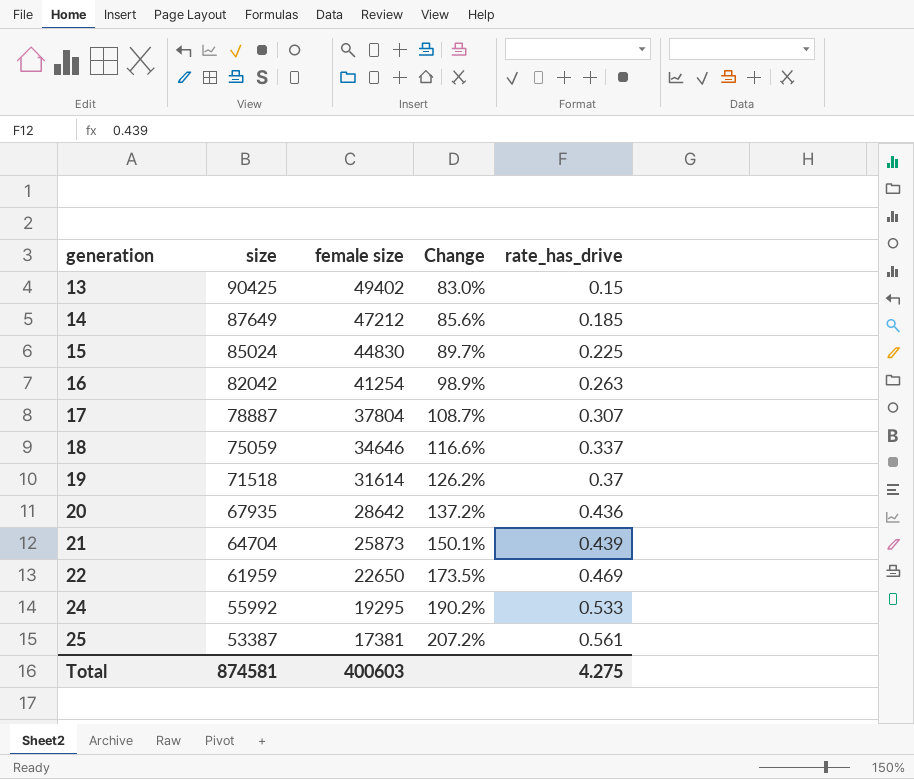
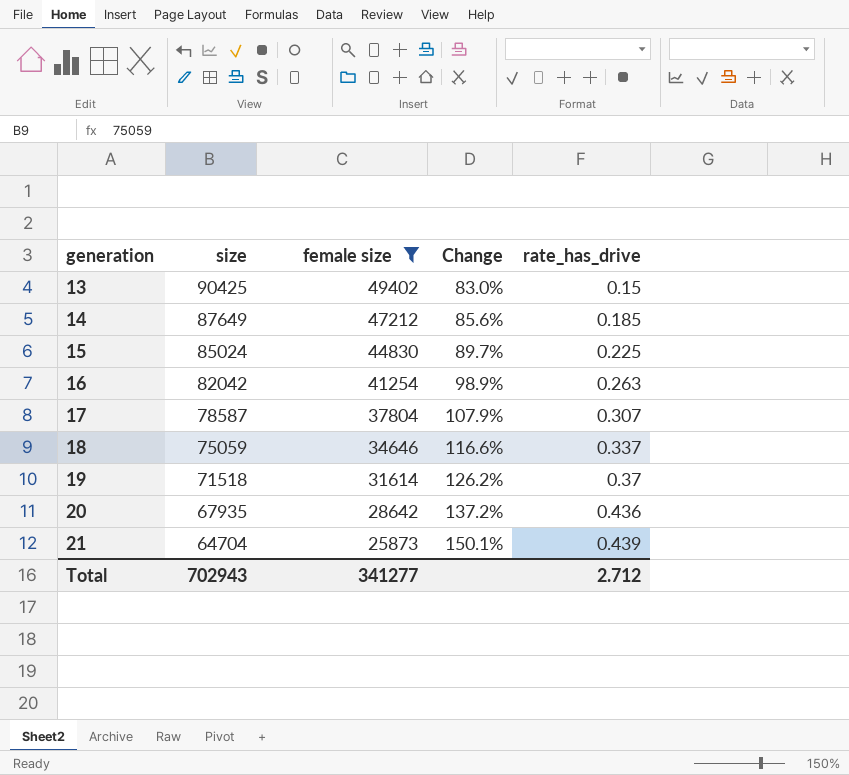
filter: none -> female size >= 25873
17 | size: 78887 -> 78587
17 | Change: 108.7% -> 107.9%
Total | size: 874581 -> 702943
Total | female size: 400603 -> 341277
Total | rate_has_drive: 4.275 -> 2.712

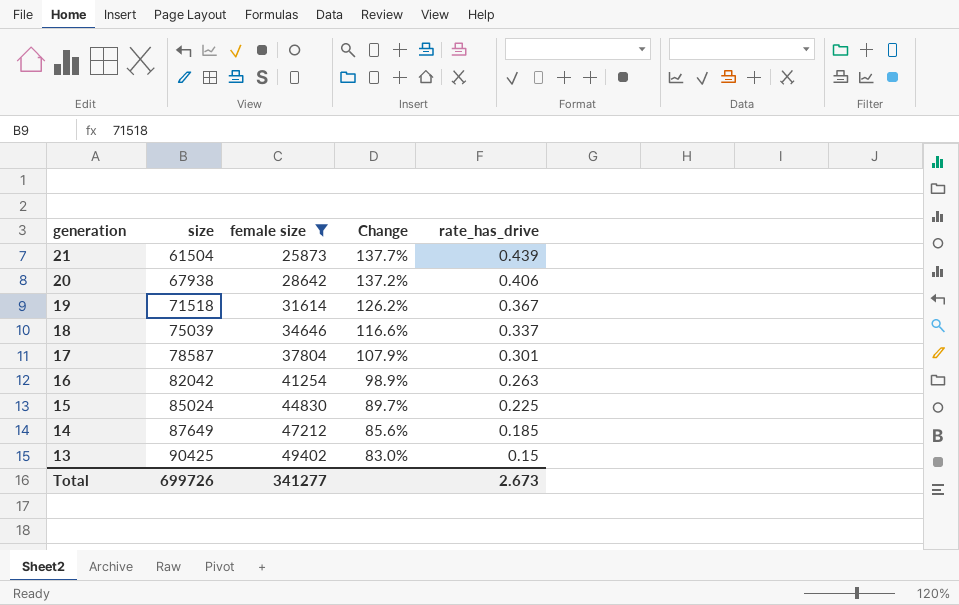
row order: generation ascending -> generation descending
21 | size: 64704 -> 61504
21 | Change: 150.1% -> 137.7%
20 | size: 67935 -> 67938
20 | rate_has_drive: 0.436 -> 0.406
19 | rate_has_drive: 0.37 -> 0.367
18 | size: 75059 -> 75039
17 | rate_has_drive: 0.307 -> 0.301
Total | size: 702943 -> 699726
Total | rate_has_drive: 2.712 -> 2.673

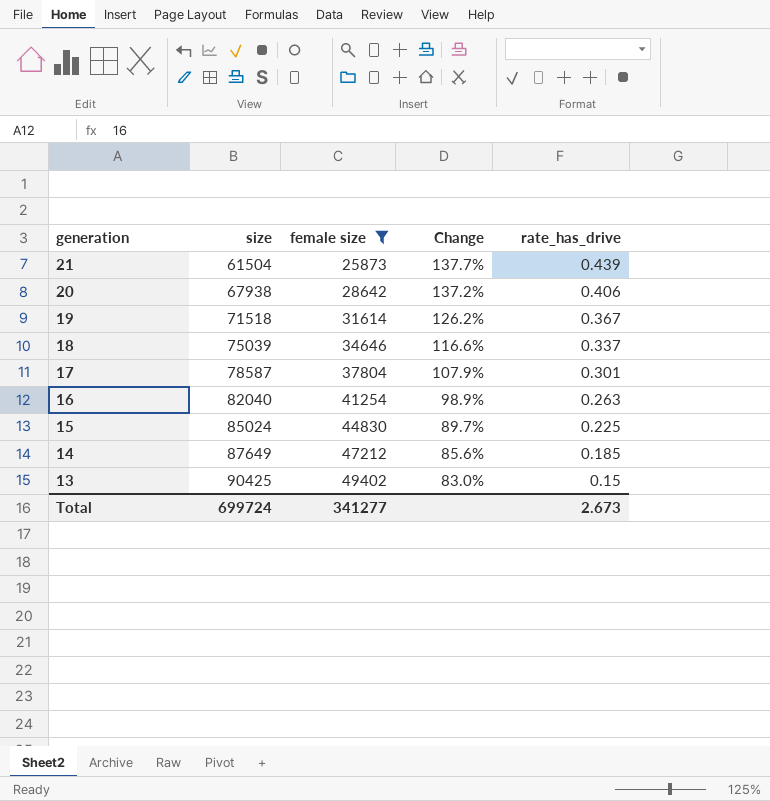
16 | size: 82042 -> 82040
Total | size: 699726 -> 699724

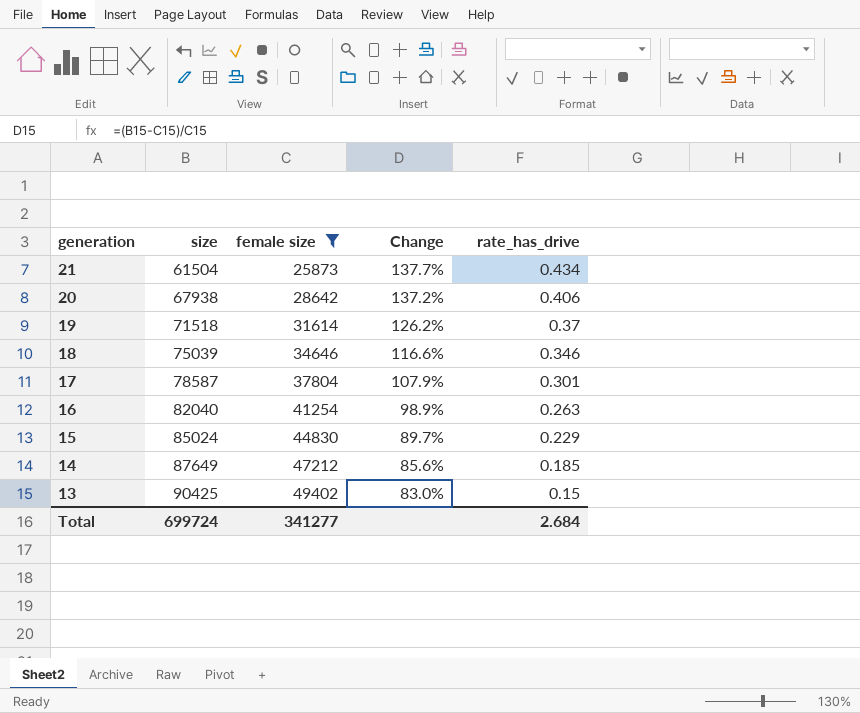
21 | rate_has_drive: 0.439 -> 0.434
19 | rate_has_drive: 0.367 -> 0.37
18 | rate_has_drive: 0.337 -> 0.346
15 | rate_has_drive: 0.225 -> 0.229
Total | rate_has_drive: 2.673 -> 2.684

